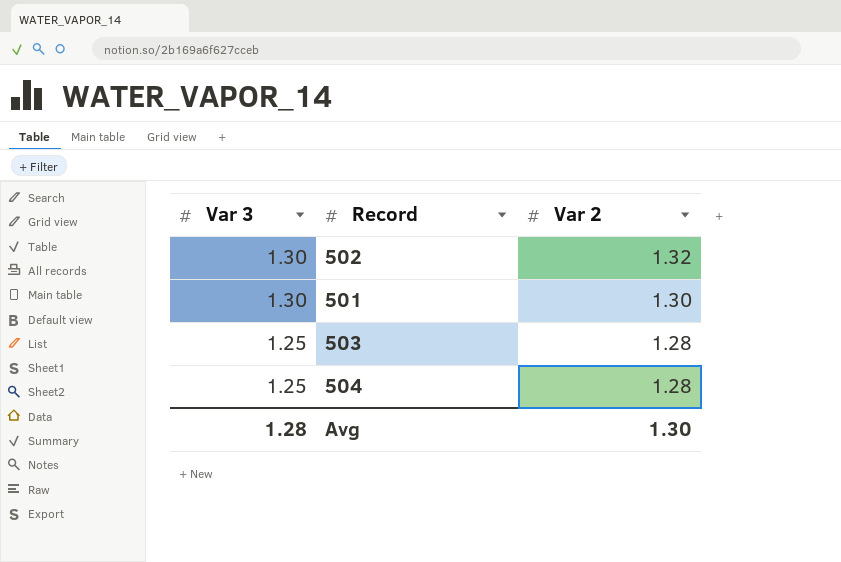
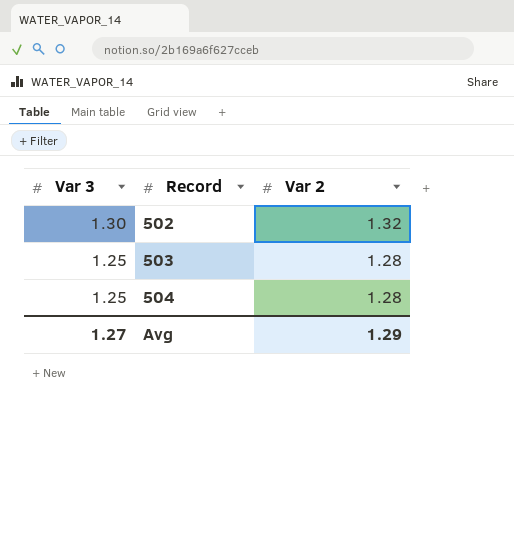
row 501: 1.30 | 1.30 -> none
Avg | Var 3: 1.28 -> 1.27
Avg | Var 2: 1.30 -> 1.29

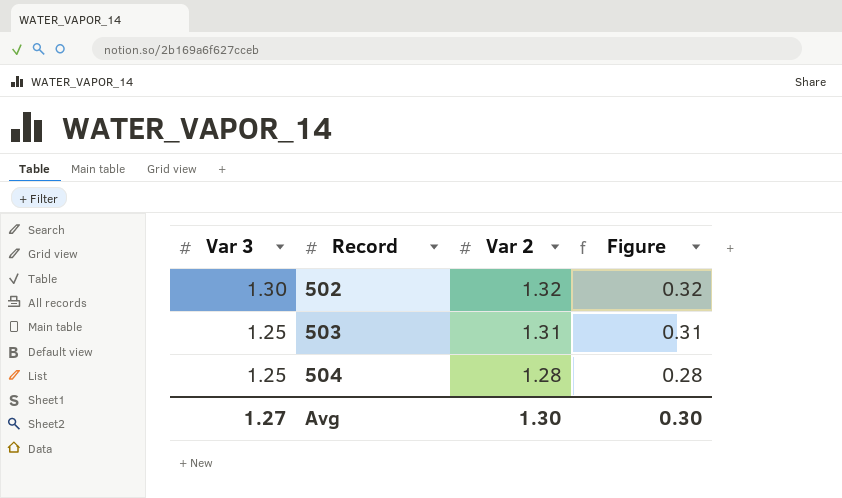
column Figure | formula: none -> [Var 2] - 1
503 | Var 2: 1.28 -> 1.31
Avg | Var 2: 1.29 -> 1.30

